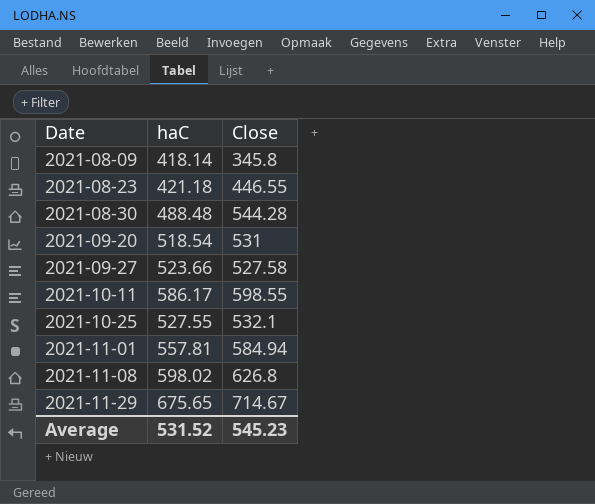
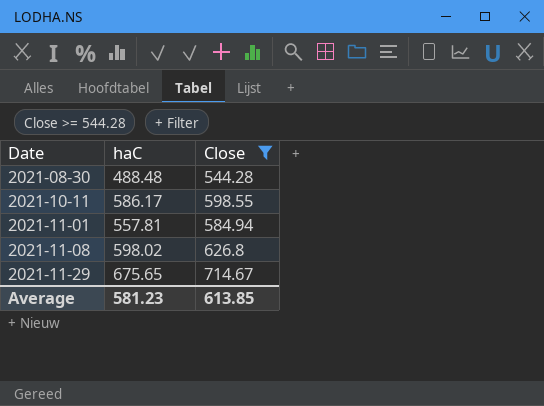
filter: none -> Close >= 544.28
Average | haC: 531.52 -> 581.23
Average | Close: 545.23 -> 613.85

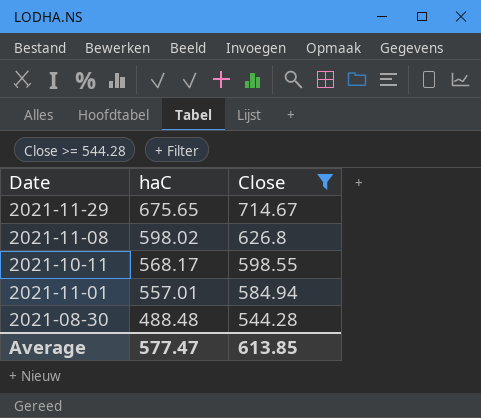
row order: Date ascending -> haC descending
2021-10-11 | haC: 586.17 -> 568.17
2021-11-01 | haC: 557.81 -> 557.01
Average | haC: 581.23 -> 577.47

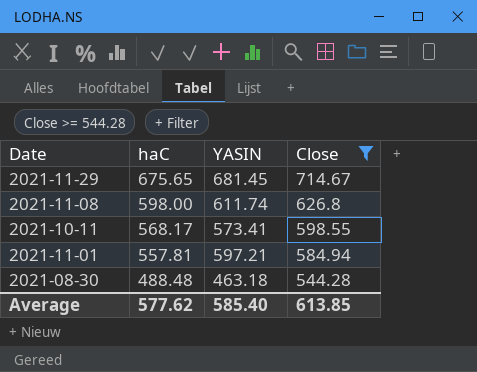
column YASIN | position: none -> 3
2021-11-08 | haC: 598.02 -> 598.00
2021-11-01 | haC: 557.01 -> 557.81
Average | haC: 577.47 -> 577.62

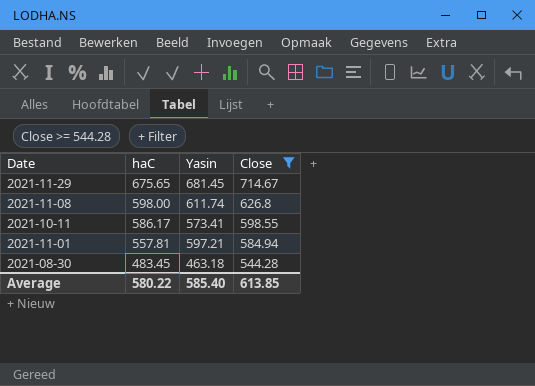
column name: YASIN -> Yasin
2021-10-11 | haC: 568.17 -> 586.17
2021-08-30 | haC: 488.48 -> 483.45
Average | haC: 577.62 -> 580.22

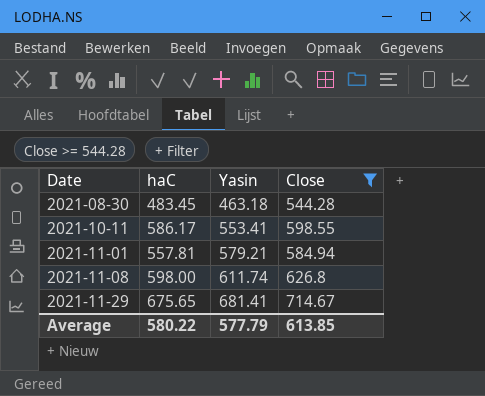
row order: haC descending -> Date ascending
2021-10-11 | Yasin: 573.41 -> 553.41
2021-11-01 | Yasin: 597.21 -> 579.21
2021-11-29 | Yasin: 681.45 -> 681.41
Average | Yasin: 585.40 -> 577.79

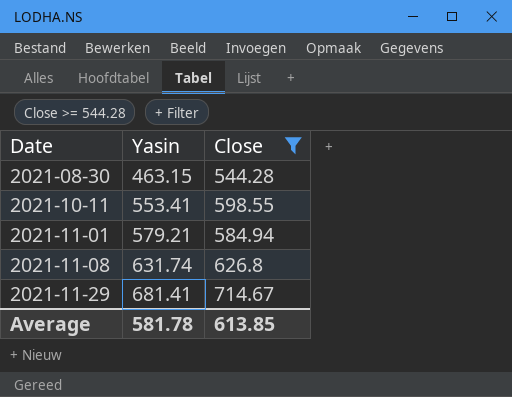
column haC | position: 2 -> none
2021-08-30 | Yasin: 463.18 -> 463.15
2021-11-08 | Yasin: 611.74 -> 631.74
Average | Yasin: 577.79 -> 581.78

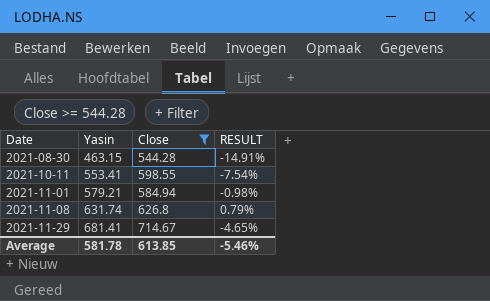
column RESULT | formula: none -> ([Yasin] - [Close]) / [Close]

